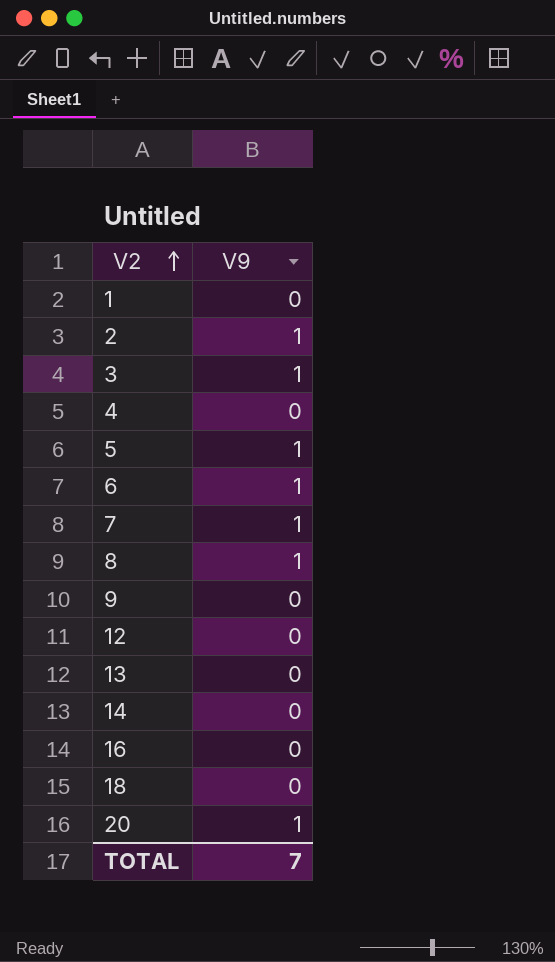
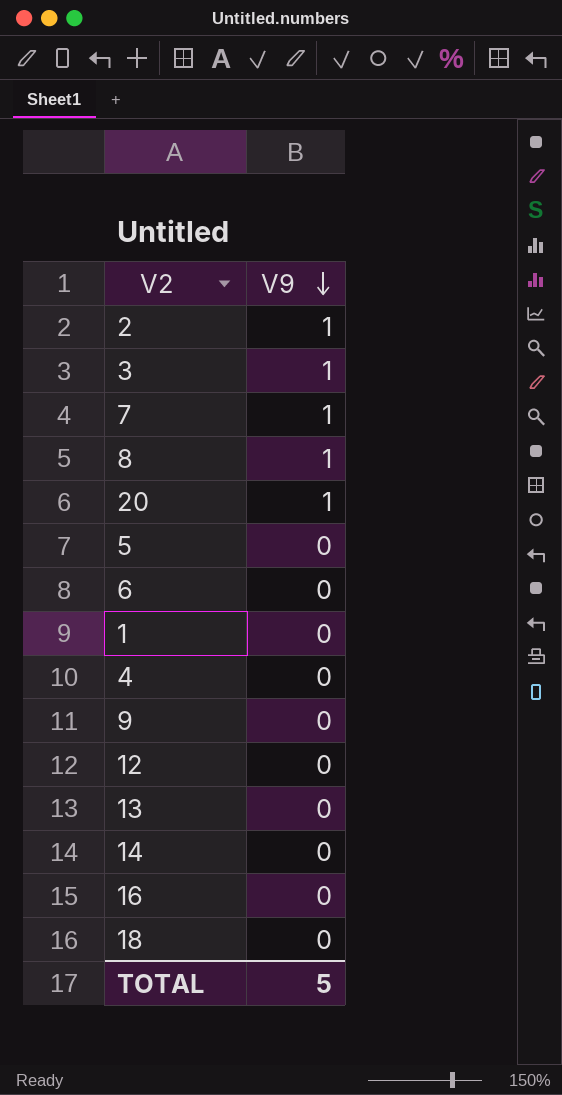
row order: V2 ascending -> V9 descending
5 | V9: 1 -> 0
6 | V9: 1 -> 0
TOTAL | V9: 7 -> 5

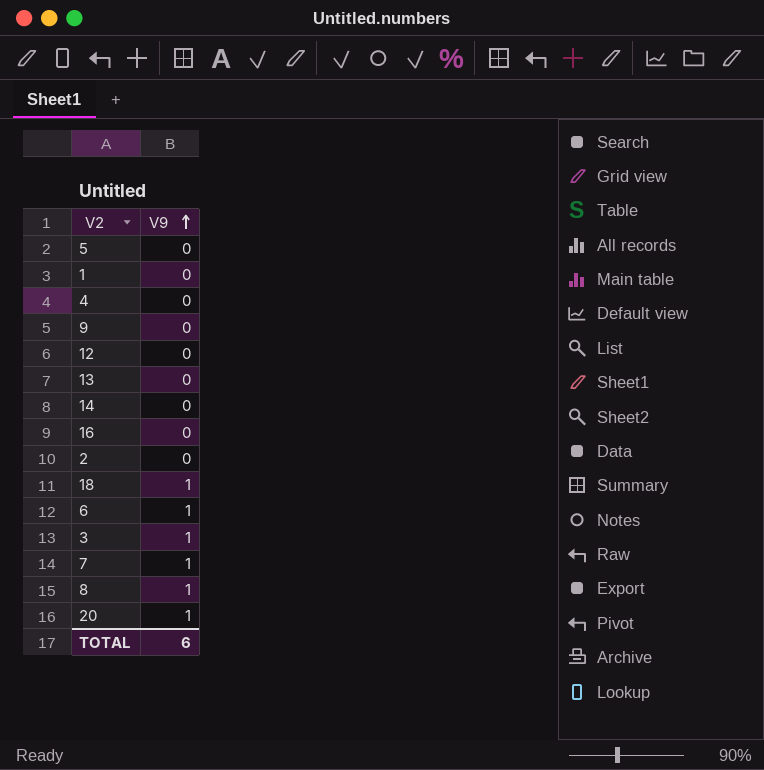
row order: V9 descending -> V9 ascending
2 | V9: 1 -> 0
18 | V9: 0 -> 1
6 | V9: 0 -> 1
TOTAL | V9: 5 -> 6

